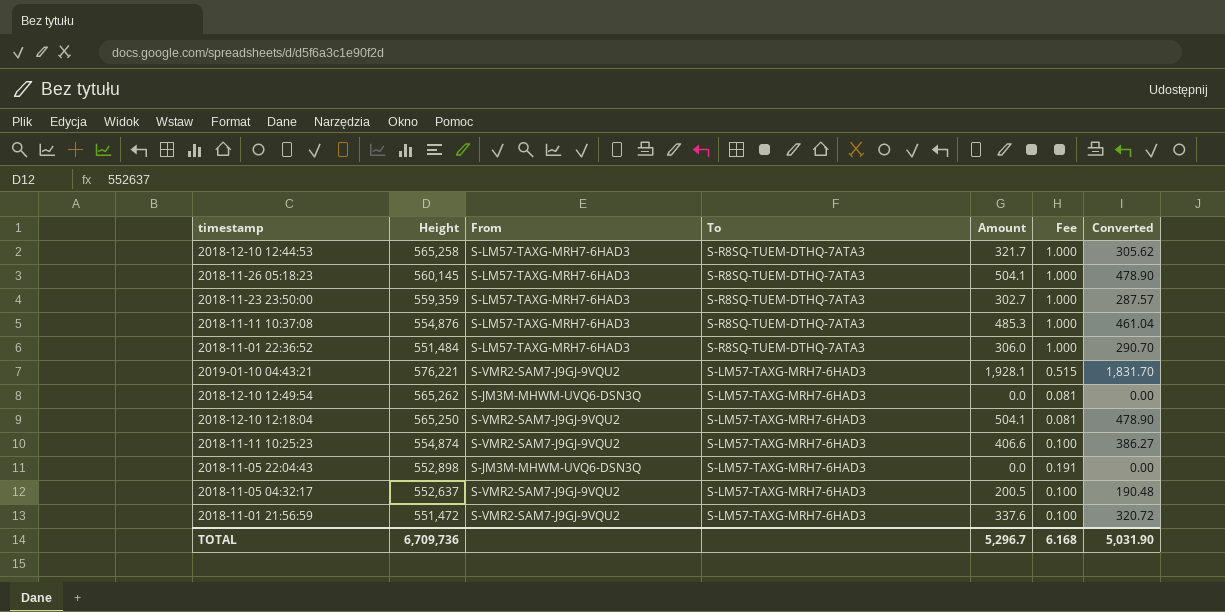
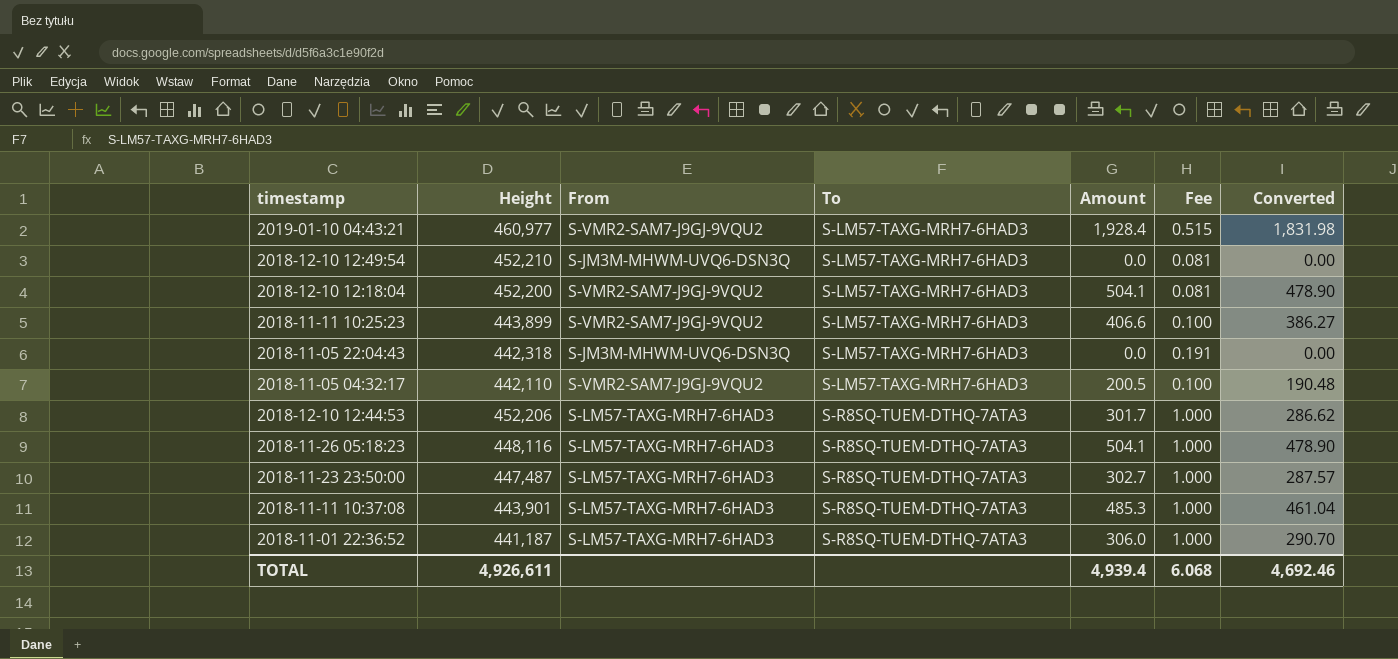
row order: To descending -> To ascending
row 2018-11-01 21:56:59: 551,472 | S-VMR2-SAM7-J9GJ-9VQU2 | S-LM57-TAXG-MRH7-6HAD3 | 337.6 | 0.100 | 320.72 -> none
2019-01-10 04:43:21 | Height: 576,221 -> 460,977
2019-01-10 04:43:21 | Amount: 1,928.1 -> 1,928.4
2019-01-10 04:43:21 | Converted: 1,831.70 -> 1,831.98
2018-12-10 12:49:54 | Height: 565,262 -> 452,210
2018-12-10 12:18:04 | Height: 565,250 -> 452,200
2018-11-11 10:25:23 | Height: 554,874 -> 443,899
2018-11-05 22:04:43 | Height: 552,898 -> 442,318
2018-11-05 04:32:17 | Height: 552,637 -> 442,110
2018-12-10 12:44:53 | Height: 565,258 -> 452,206
2018-12-10 12:44:53 | Amount: 321.7 -> 301.7
2018-12-10 12:44:53 | Converted: 305.62 -> 286.62
2018-11-26 05:18:23 | Height: 560,145 -> 448,116
2018-11-23 23:50:00 | Height: 559,359 -> 447,487
2018-11-11 10:37:08 | Height: 554,876 -> 443,901
2018-11-01 22:36:52 | Height: 551,484 -> 441,187
TOTAL | Height: 6,709,736 -> 4,926,611
TOTAL | Amount: 5,296.7 -> 4,939.4
TOTAL | Fee: 6.168 -> 6.068
TOTAL | Converted: 5,031.90 -> 4,692.46

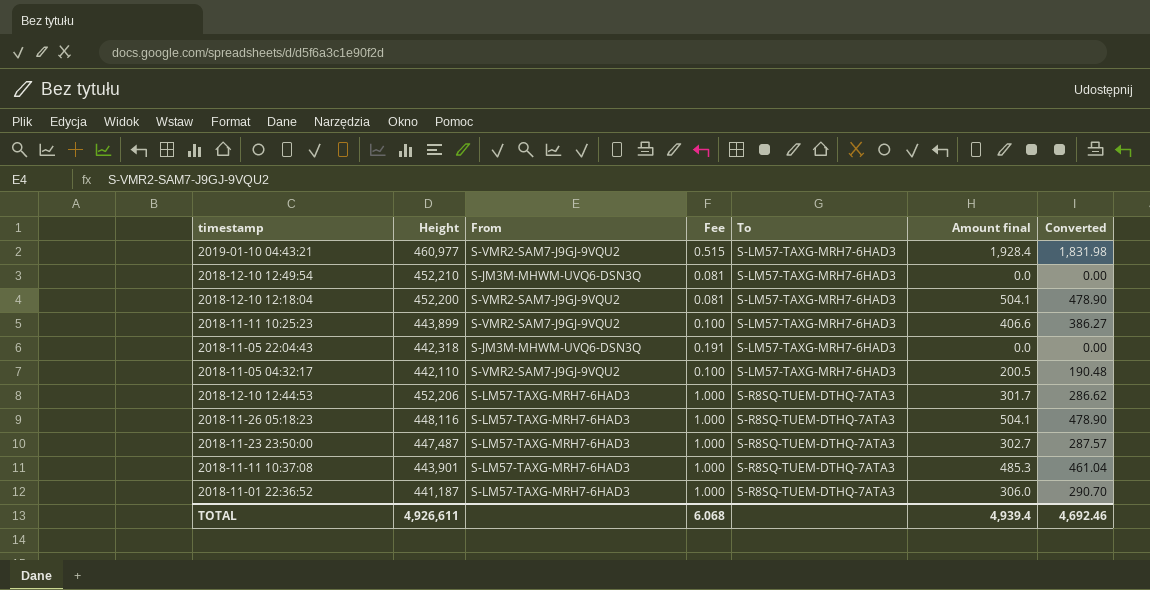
column Fee | position: 6 -> 4
column name: Amount -> Amount final

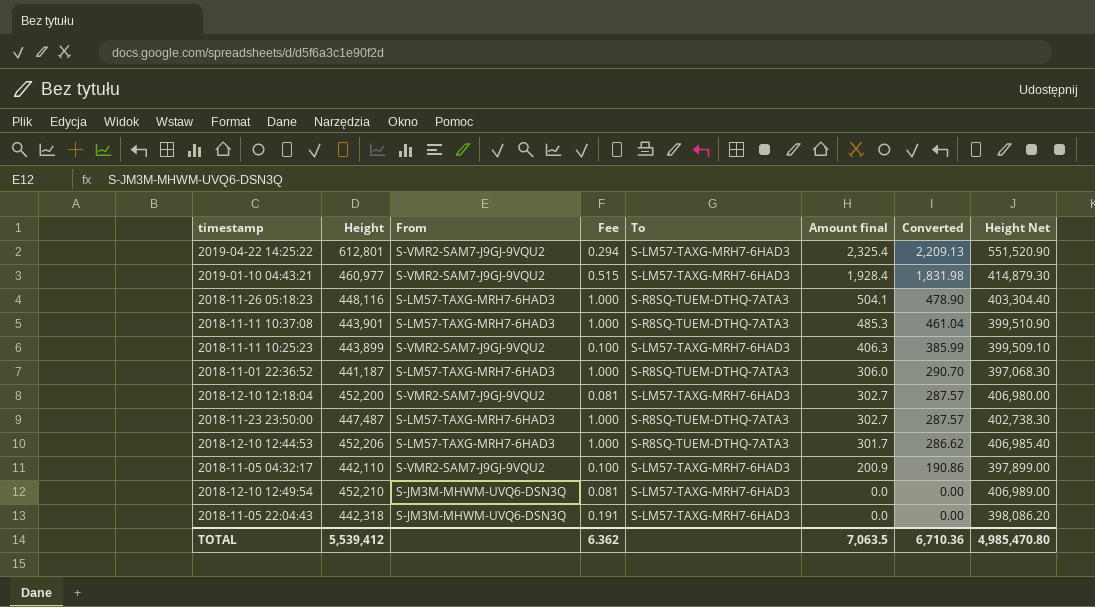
row order: To ascending -> Amount final descending
column Height Net | formula: none -> [Height] * 0.9
row 2019-04-22 14:25:22: none -> 612,801 | S-VMR2-SAM7-J9GJ-9VQU2 | 0.294 | S-LM57-TAXG-MRH7-6HAD3 | 2,325.4 | 2,209.13 | 551,520.90
2018-11-11 10:25:23 | Amount final: 406.6 -> 406.3
2018-11-11 10:25:23 | Converted: 386.27 -> 385.99
2018-12-10 12:18:04 | Amount final: 504.1 -> 302.7
2018-12-10 12:18:04 | Converted: 478.90 -> 287.57
2018-11-05 04:32:17 | Amount final: 200.5 -> 200.9
2018-11-05 04:32:17 | Converted: 190.48 -> 190.86
TOTAL | Height: 4,926,611 -> 5,539,412
TOTAL | Fee: 6.068 -> 6.362
TOTAL | Amount final: 4,939.4 -> 7,063.5
TOTAL | Converted: 4,692.46 -> 6,710.36

